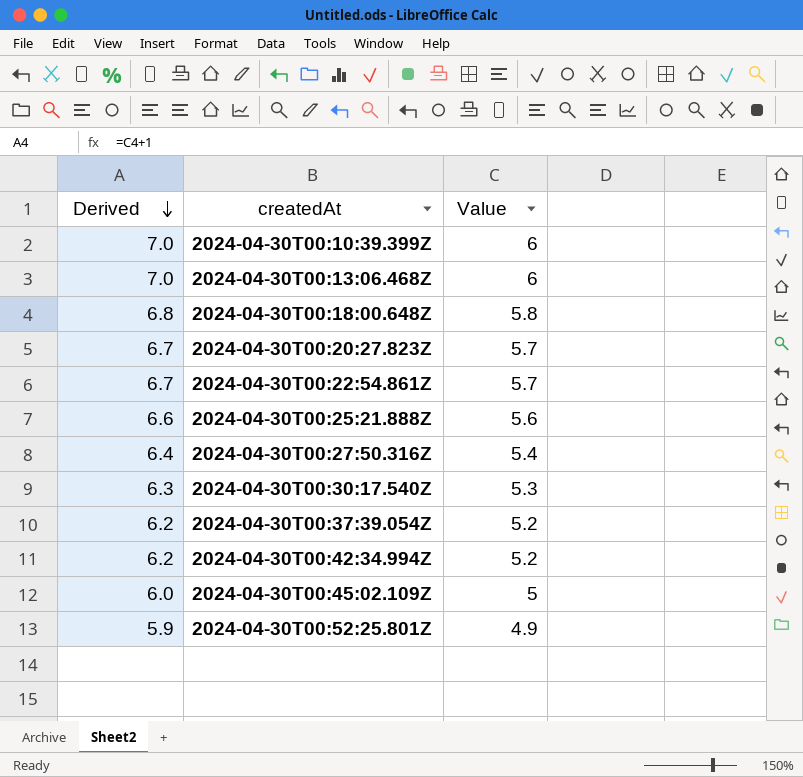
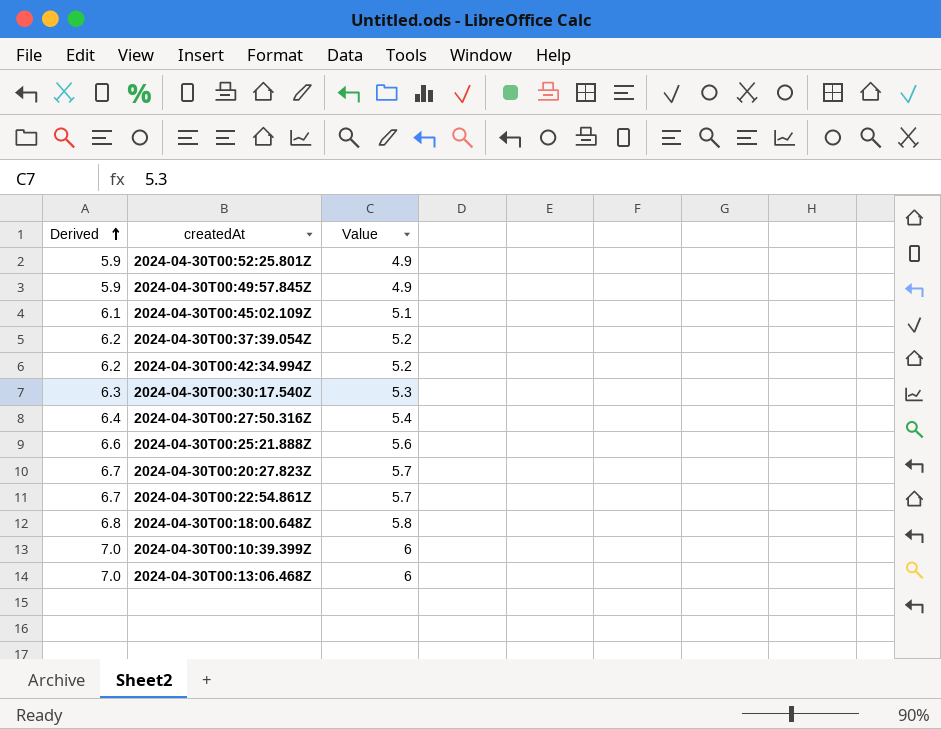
row order: Derived descending -> Derived ascending
row 2024-04-30T00:49:57.845Z: none -> 5.9 | 4.9
2024-04-30T00:45:02.109Z | Derived: 6.0 -> 6.1
2024-04-30T00:45:02.109Z | Value: 5 -> 5.1

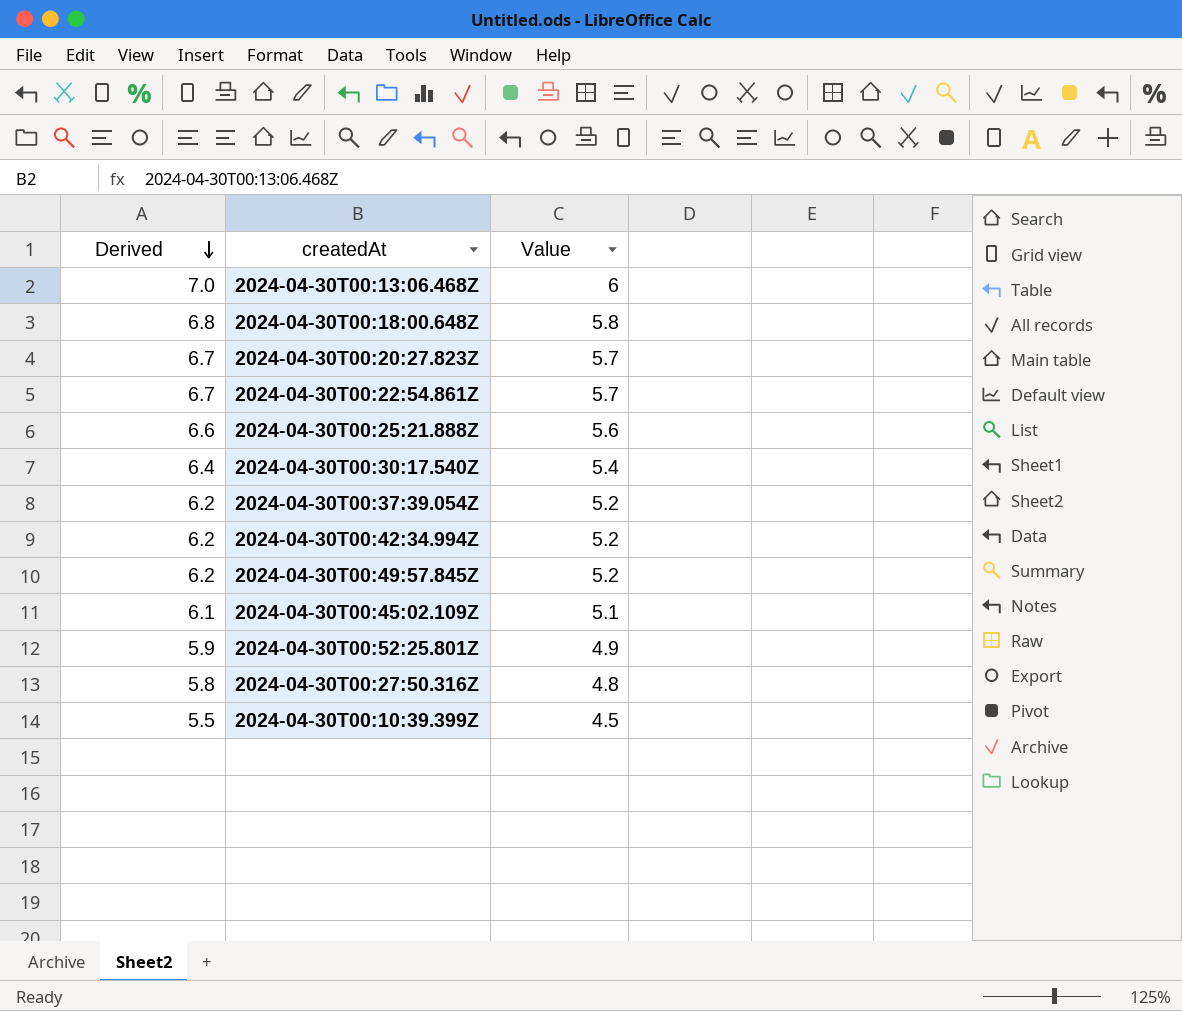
row order: Derived ascending -> Derived descending
2024-04-30T00:30:17.540Z | Derived: 6.3 -> 6.4
2024-04-30T00:30:17.540Z | Value: 5.3 -> 5.4
2024-04-30T00:49:57.845Z | Derived: 5.9 -> 6.2
2024-04-30T00:49:57.845Z | Value: 4.9 -> 5.2
2024-04-30T00:27:50.316Z | Derived: 6.4 -> 5.8
2024-04-30T00:27:50.316Z | Value: 5.4 -> 4.8
2024-04-30T00:10:39.399Z | Derived: 7.0 -> 5.5
2024-04-30T00:10:39.399Z | Value: 6 -> 4.5

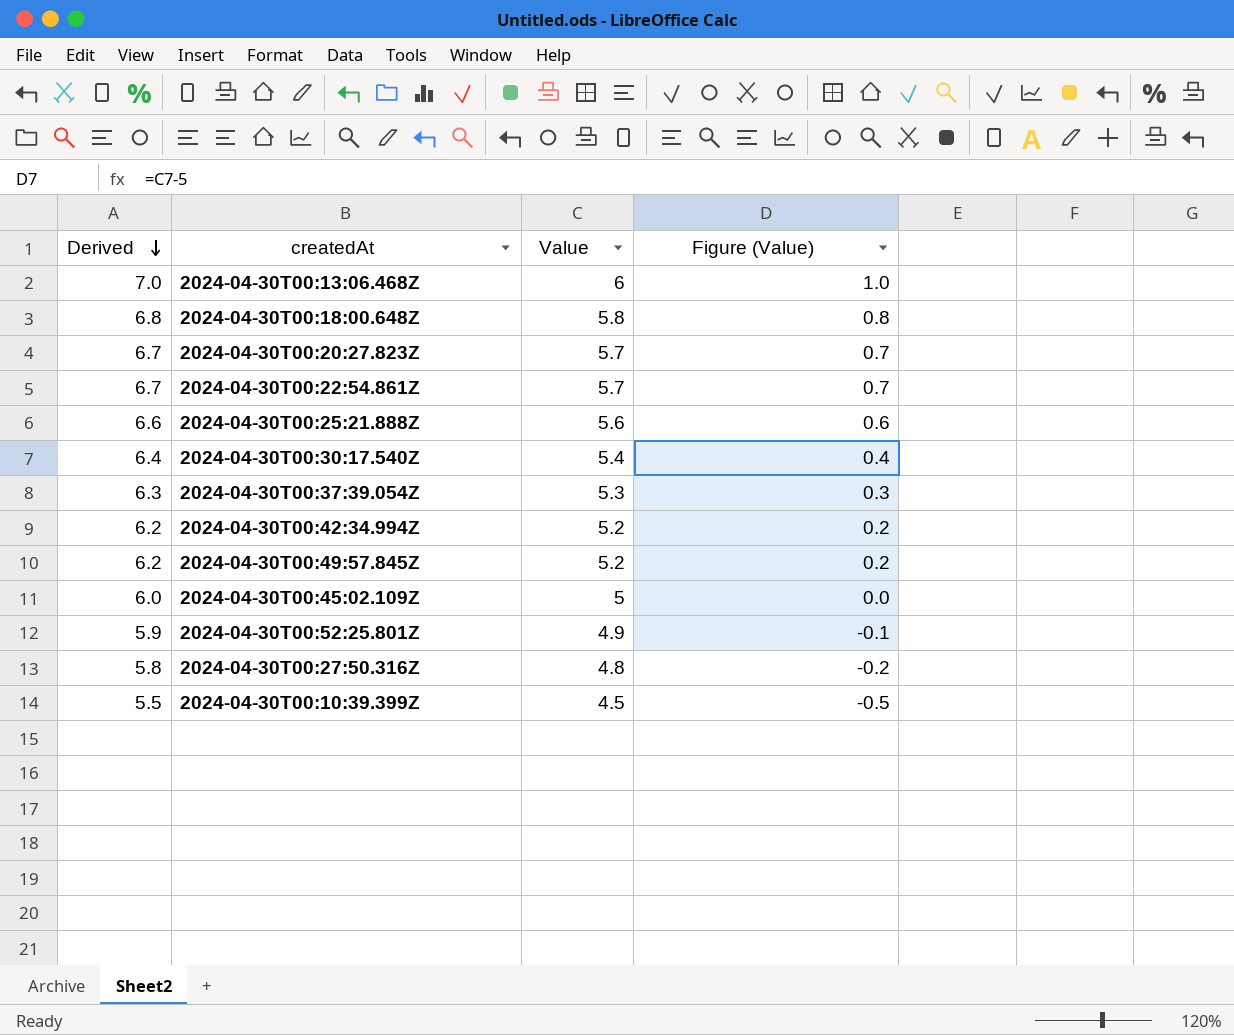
column Figure (Value) | formula: none -> [Value] - 5
2024-04-30T00:37:39.054Z | Derived: 6.2 -> 6.3
2024-04-30T00:37:39.054Z | Value: 5.2 -> 5.3
2024-04-30T00:45:02.109Z | Derived: 6.1 -> 6.0
2024-04-30T00:45:02.109Z | Value: 5.1 -> 5

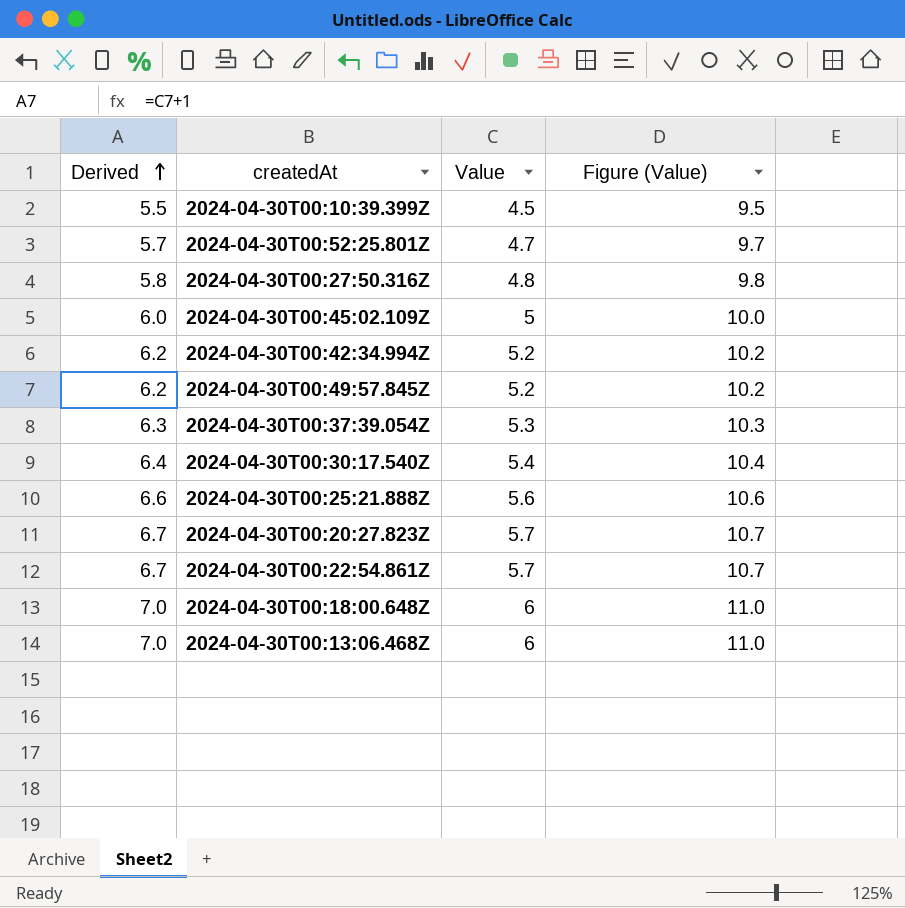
row order: Derived descending -> Derived ascending
column Figure (Value) | formula: [Value] - 5 -> [Value] + 5
2024-04-30T00:52:25.801Z | Derived: 5.9 -> 5.7
2024-04-30T00:52:25.801Z | Value: 4.9 -> 4.7
2024-04-30T00:18:00.648Z | Derived: 6.8 -> 7.0
2024-04-30T00:18:00.648Z | Value: 5.8 -> 6

